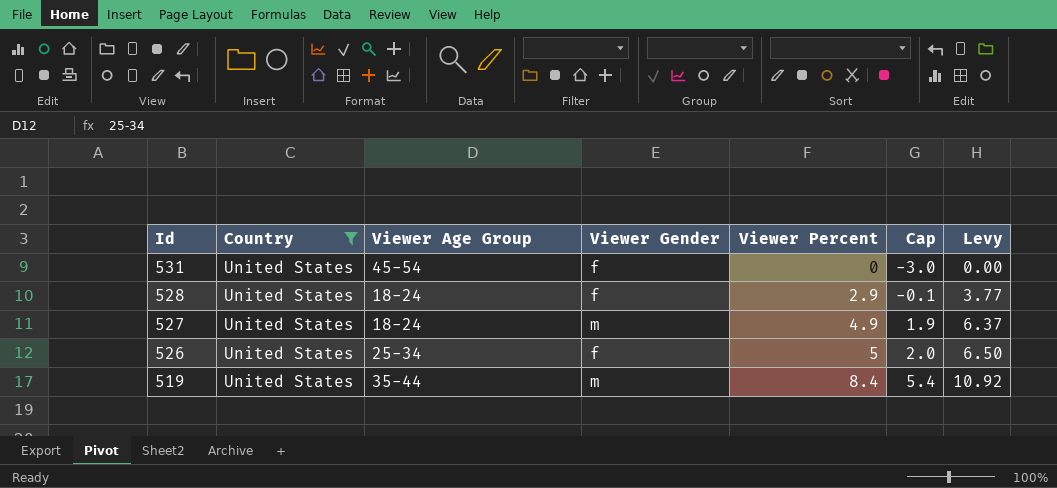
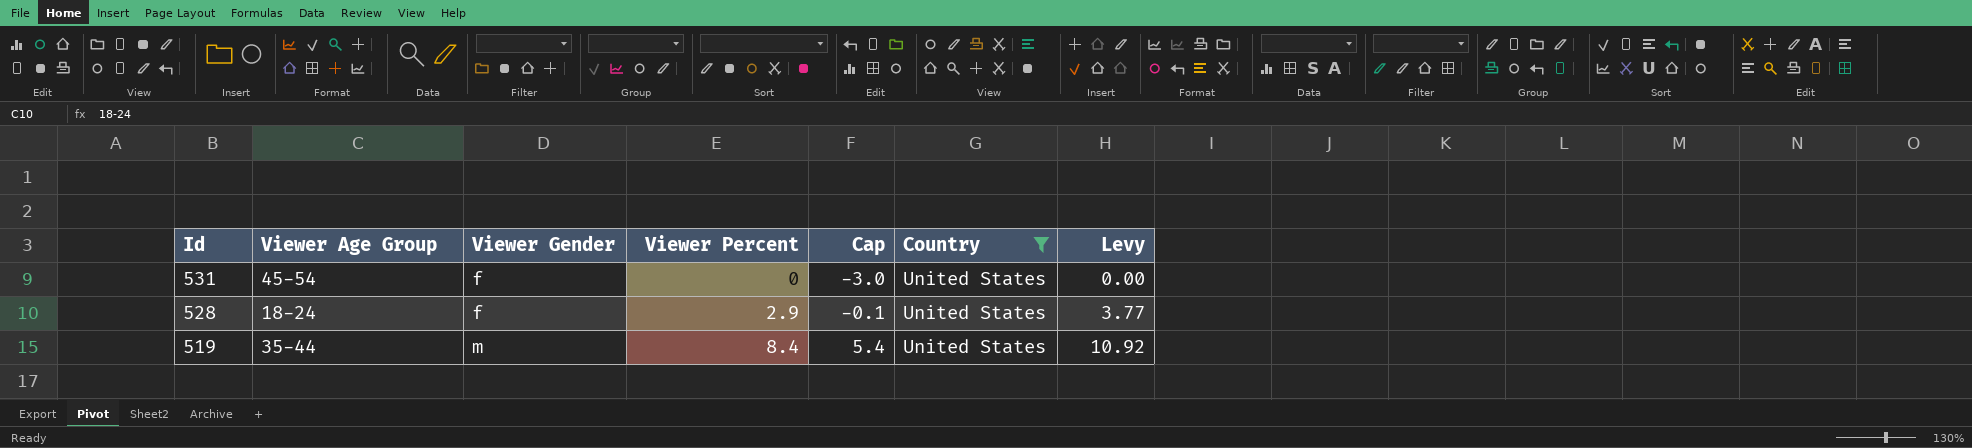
column Country | position: 2 -> 6
row 527: United States | 18-24 | m | 4.9 | 1.9 | 6.37 -> none
row 526: United States | 25-34 | f | 5 | 2.0 | 6.50 -> none

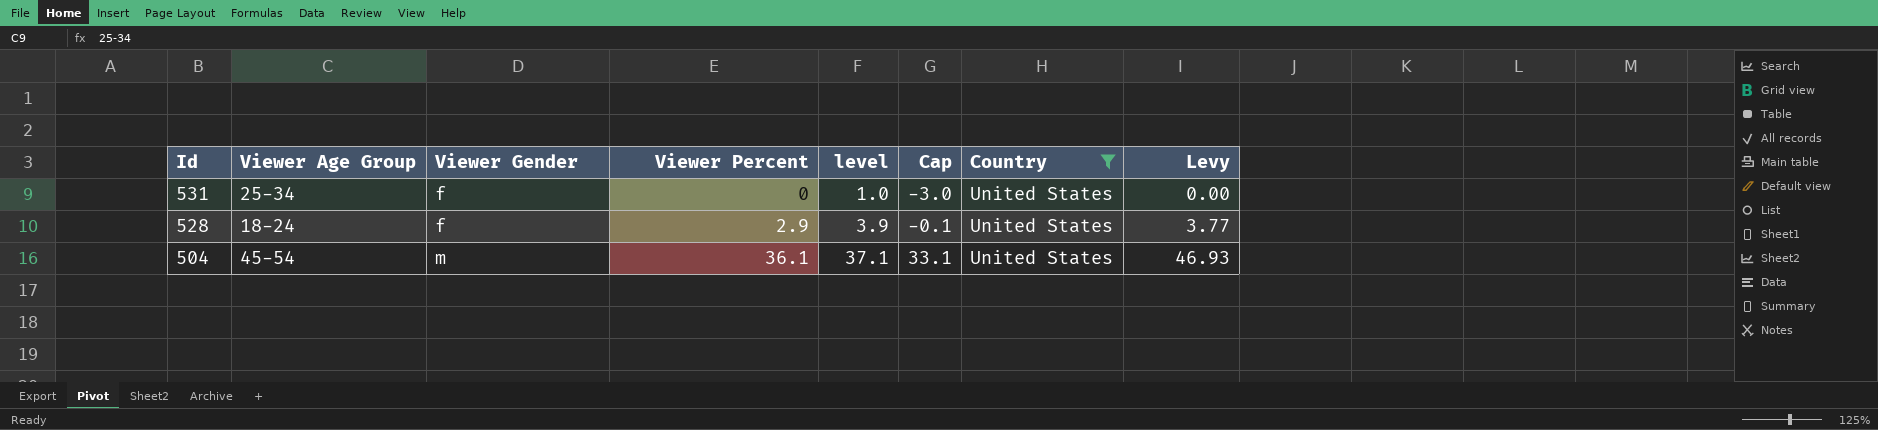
column level | formula: none -> [Viewer Percent] + 1
row 519: 35-44 | m | 8.4 | 5.4 | United States | 10.92 -> none
531 | Viewer Age Group: 45-54 -> 25-34
row 504: none -> 45-54 | m | 36.1 | 37.1 | 33.1 | United States | 46.93

